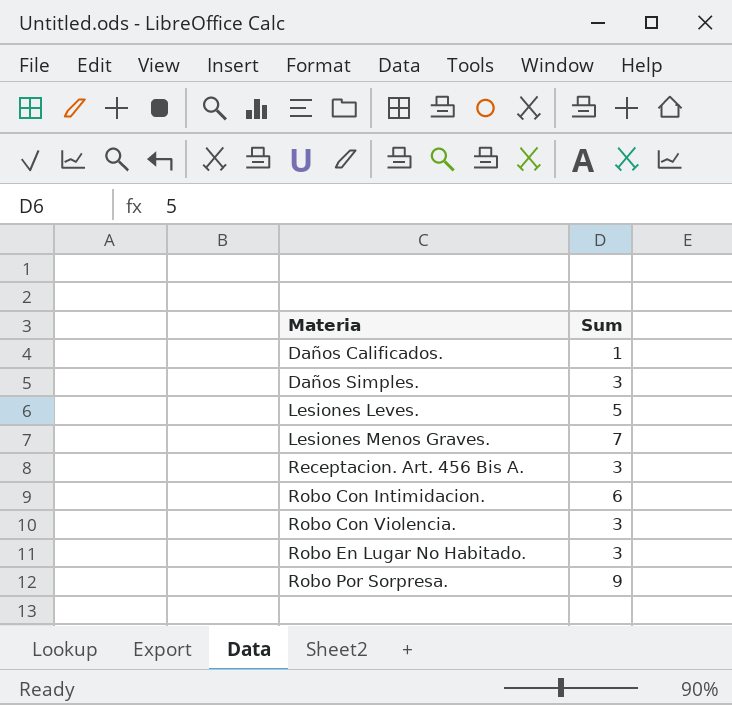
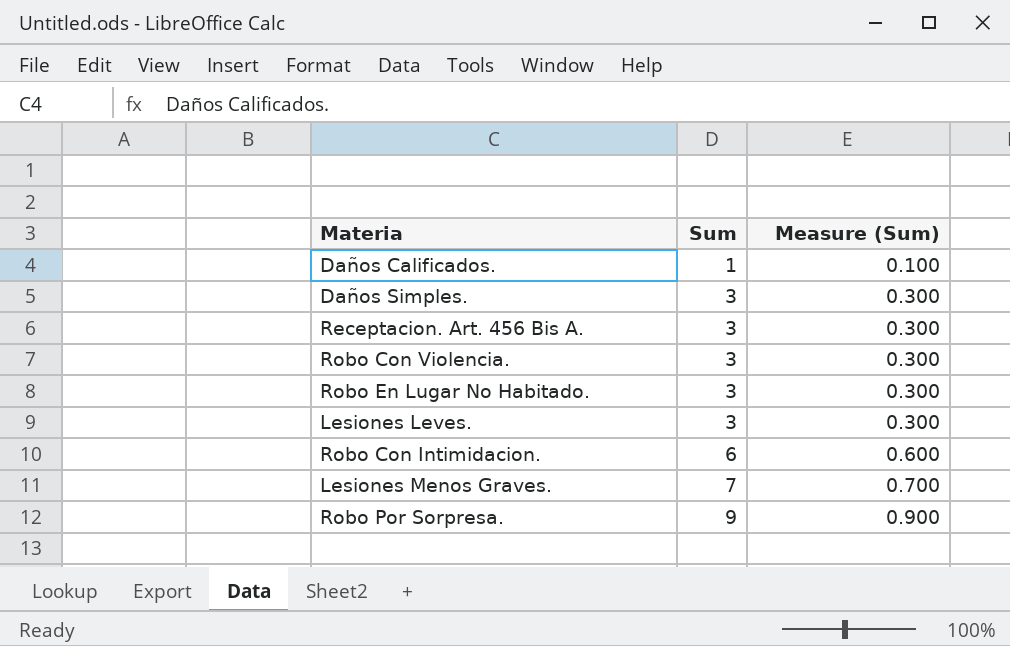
row order: Materia ascending -> Sum ascending
column Measure (Sum) | formula: none -> [Sum] * 0.1
Lesiones Leves. | Sum: 5 -> 3

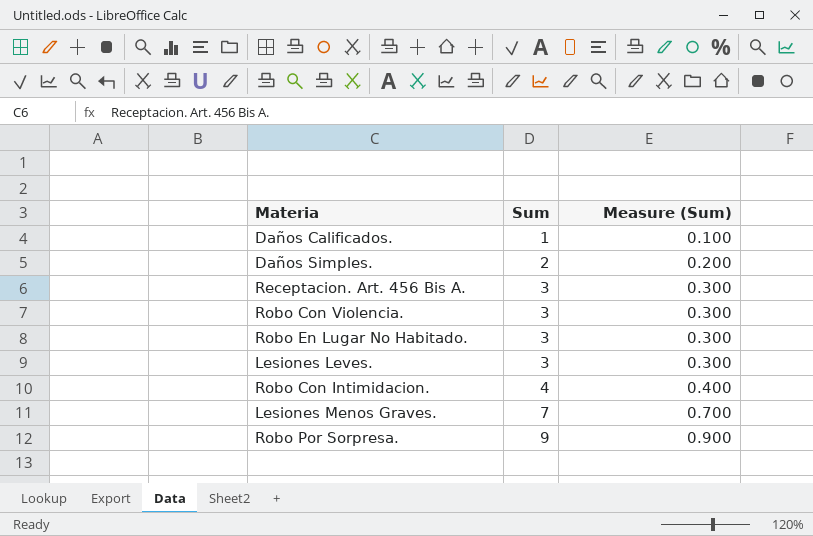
Daños Simples. | Sum: 3 -> 2
Daños Simples. | Measure (Sum): 0.300 -> 0.200
Robo Con Intimidacion. | Sum: 6 -> 4
Robo Con Intimidacion. | Measure (Sum): 0.600 -> 0.400

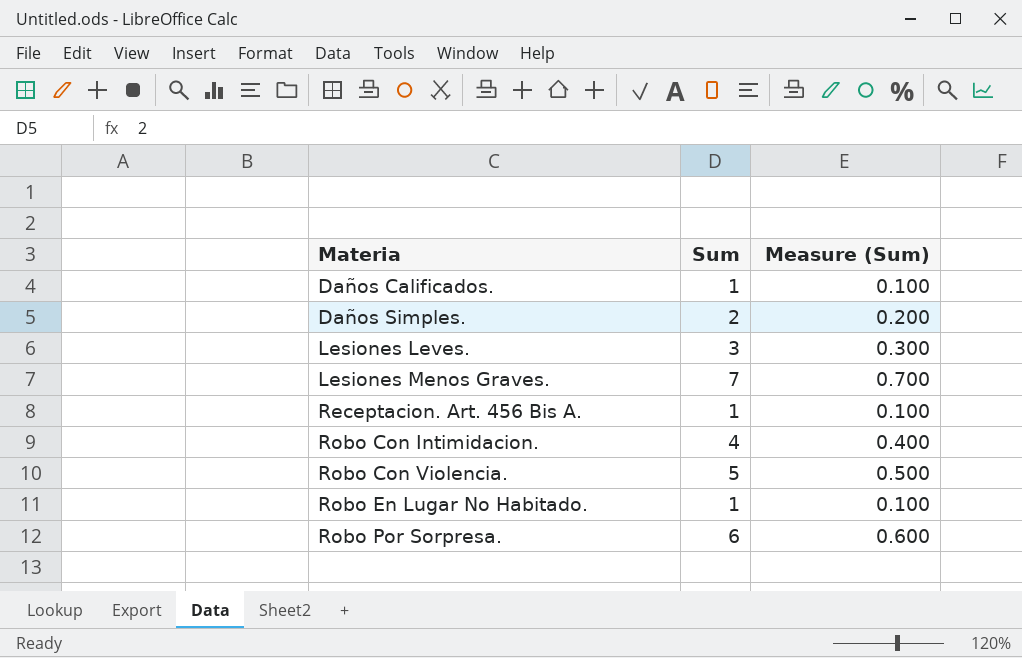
row order: Sum ascending -> Materia ascending
Receptacion. Art. 456 Bis A. | Sum: 3 -> 1
Receptacion. Art. 456 Bis A. | Measure (Sum): 0.300 -> 0.100
Robo Con Violencia. | Sum: 3 -> 5
Robo Con Violencia. | Measure (Sum): 0.300 -> 0.500
Robo En Lugar No Habitado. | Sum: 3 -> 1
Robo En Lugar No Habitado. | Measure (Sum): 0.300 -> 0.100
Robo Por Sorpresa. | Sum: 9 -> 6
Robo Por Sorpresa. | Measure (Sum): 0.900 -> 0.600

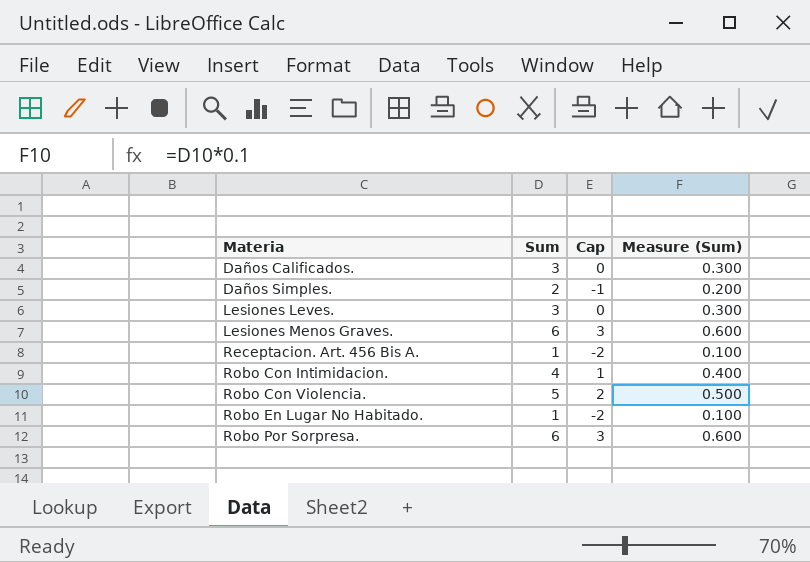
column Cap | formula: none -> [Sum] - 3
Daños Calificados. | Sum: 1 -> 3
Daños Calificados. | Measure (Sum): 0.100 -> 0.300
Lesiones Menos Graves. | Sum: 7 -> 6
Lesiones Menos Graves. | Measure (Sum): 0.700 -> 0.600

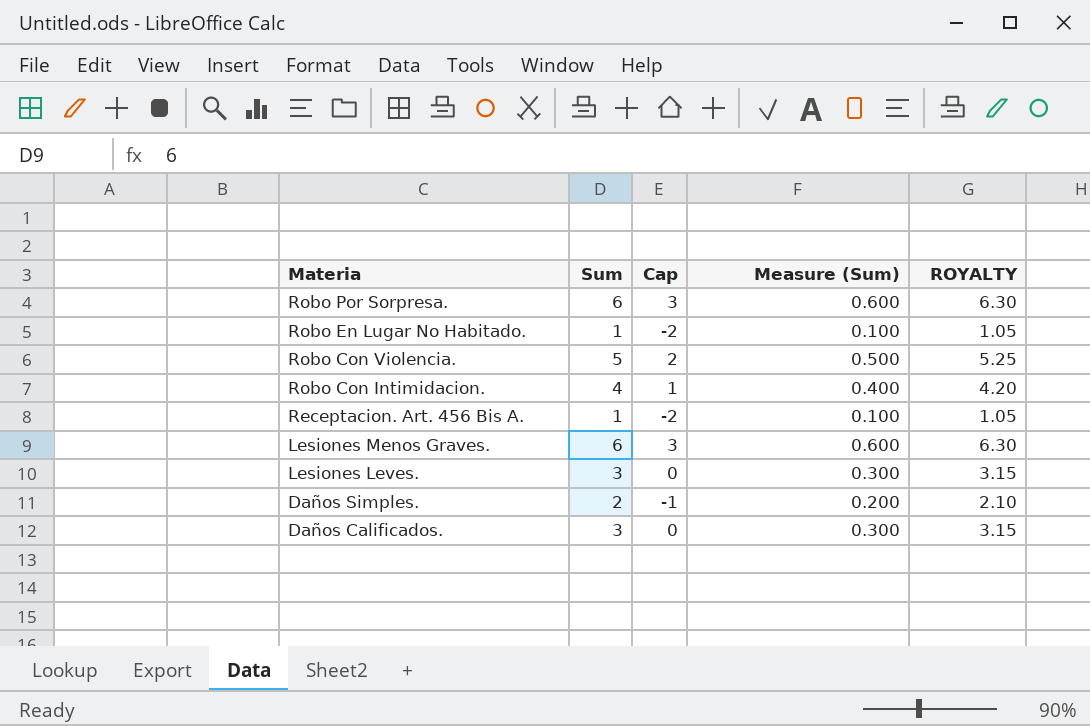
row order: Materia ascending -> Materia descending
column ROYALTY | formula: none -> [Sum] * 1.05

